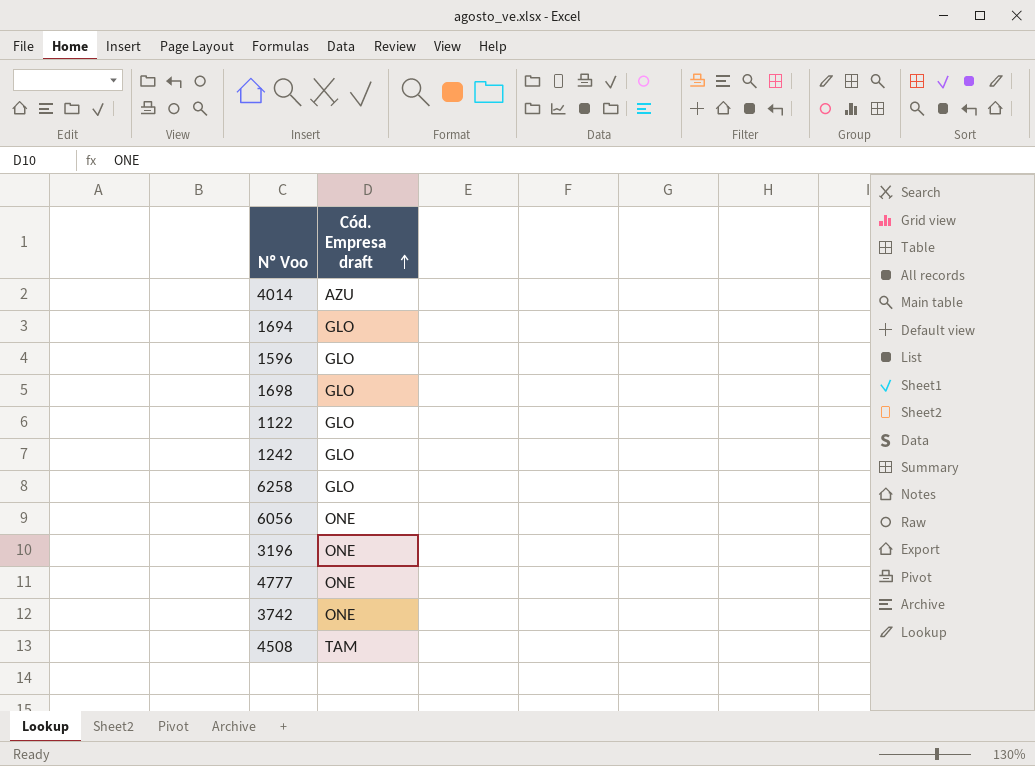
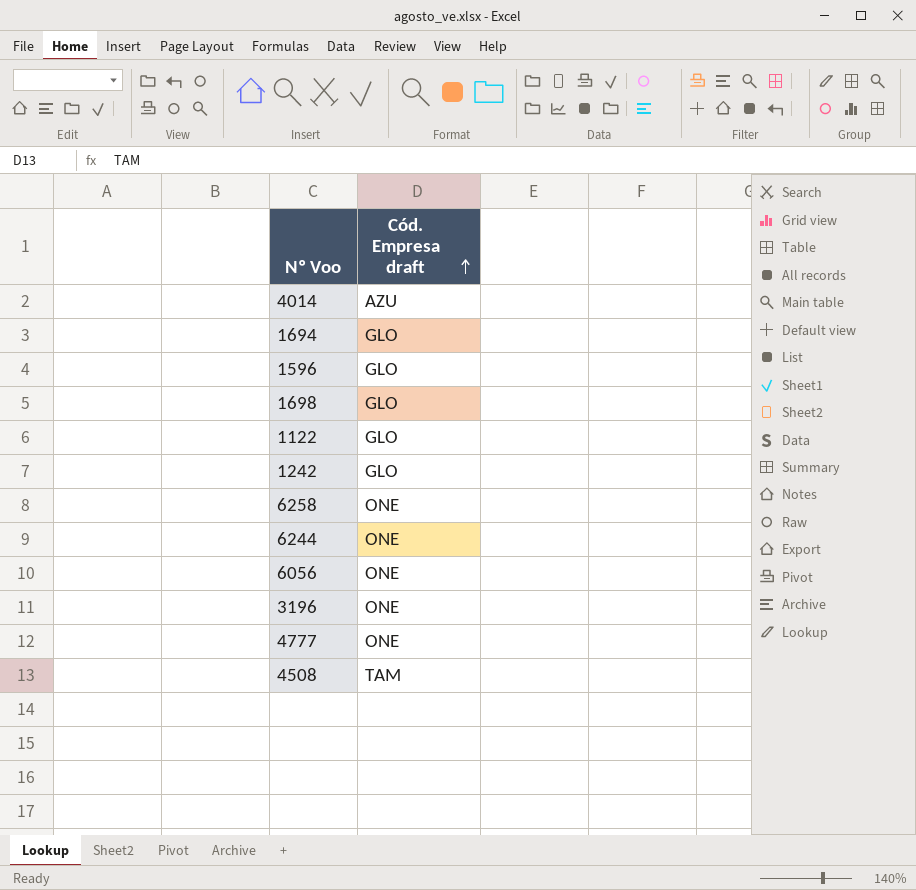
row 3742: ONE -> none
6258 | Cód. Empresa draft: GLO -> ONE
row 6244: none -> ONE

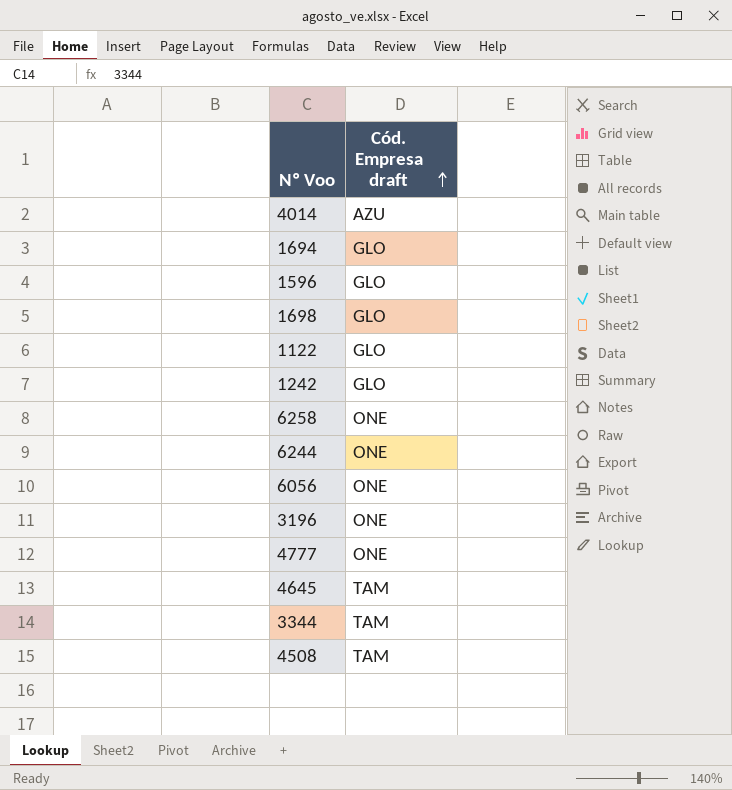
row 4645: none -> TAM
row 3344: none -> TAM

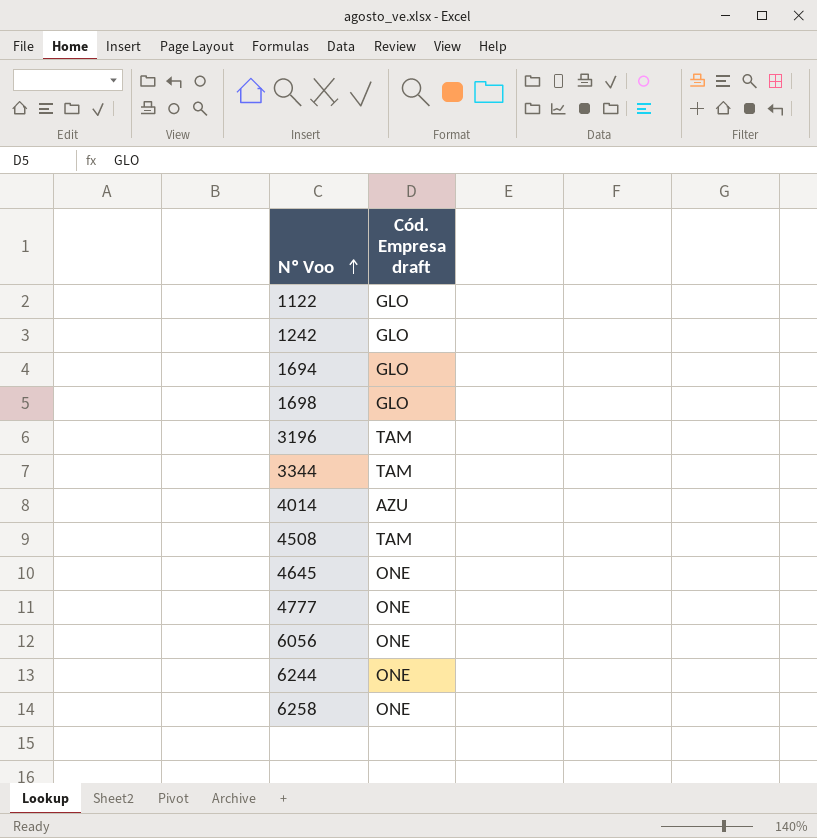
row order: Cód. Empresa draft ascending -> Nº Voo ascending
row 1596: GLO -> none
3196 | Cód. Empresa draft: ONE -> TAM
4645 | Cód. Empresa draft: TAM -> ONE

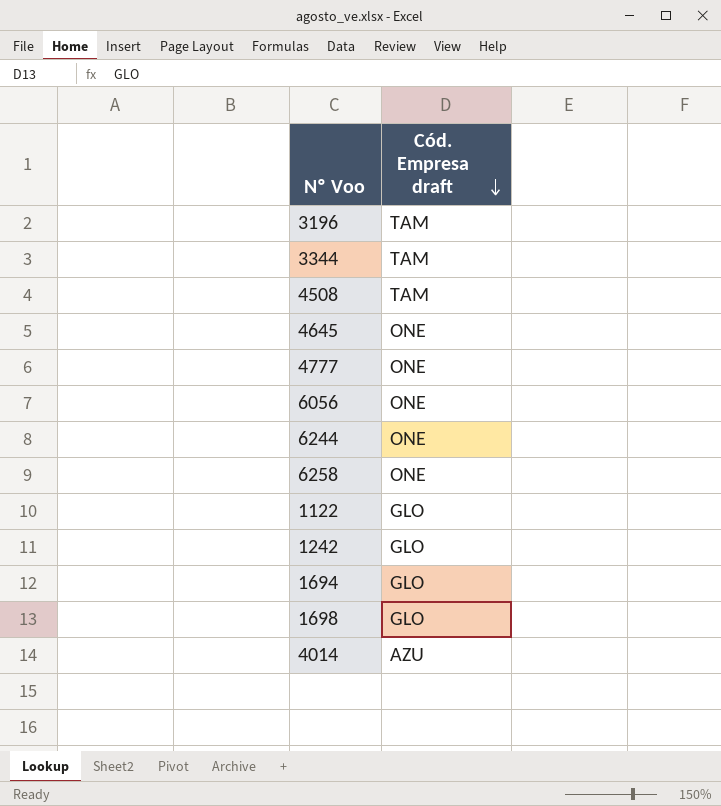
row order: Nº Voo ascending -> Cód. Empresa draft descending

